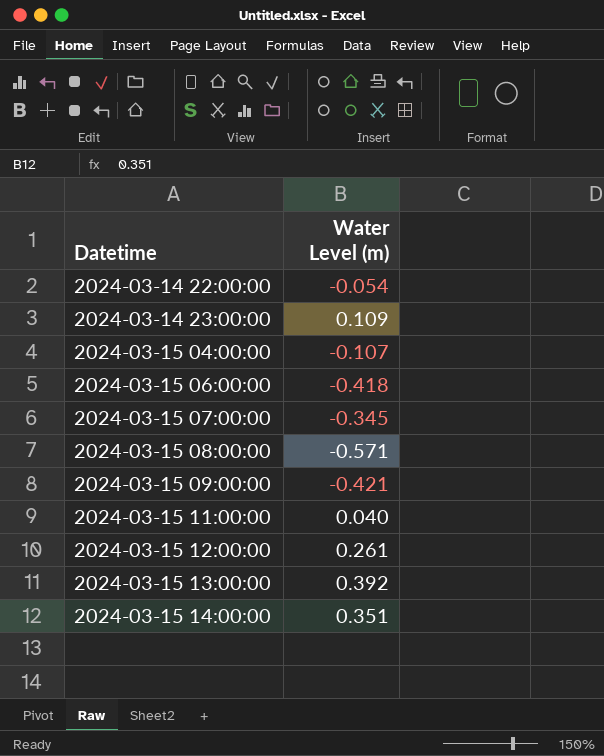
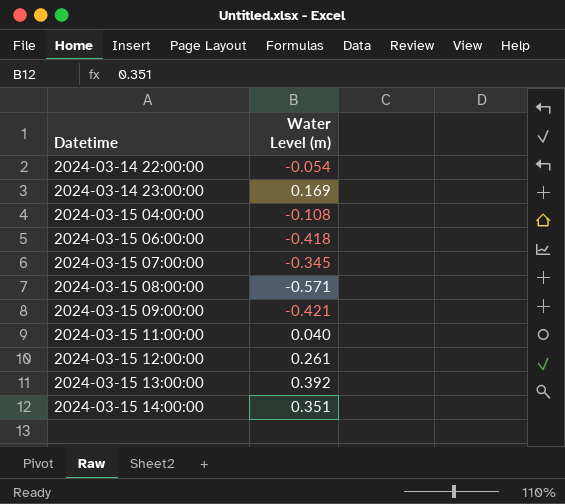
2024-03-14 23:00:00 | Water Level (m): 0.109 -> 0.169
2024-03-15 04:00:00 | Water Level (m): -0.107 -> -0.108

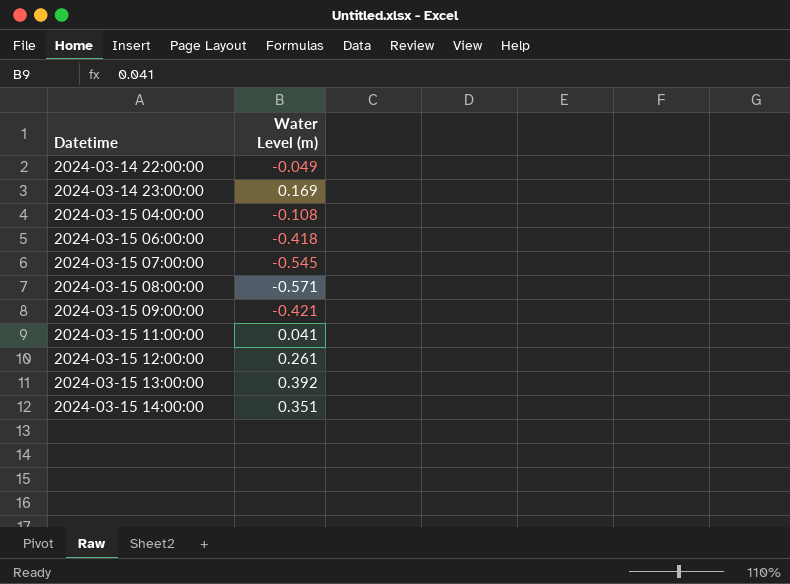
2024-03-14 22:00:00 | Water Level (m): -0.054 -> -0.049
2024-03-15 07:00:00 | Water Level (m): -0.345 -> -0.545
2024-03-15 11:00:00 | Water Level (m): 0.040 -> 0.041

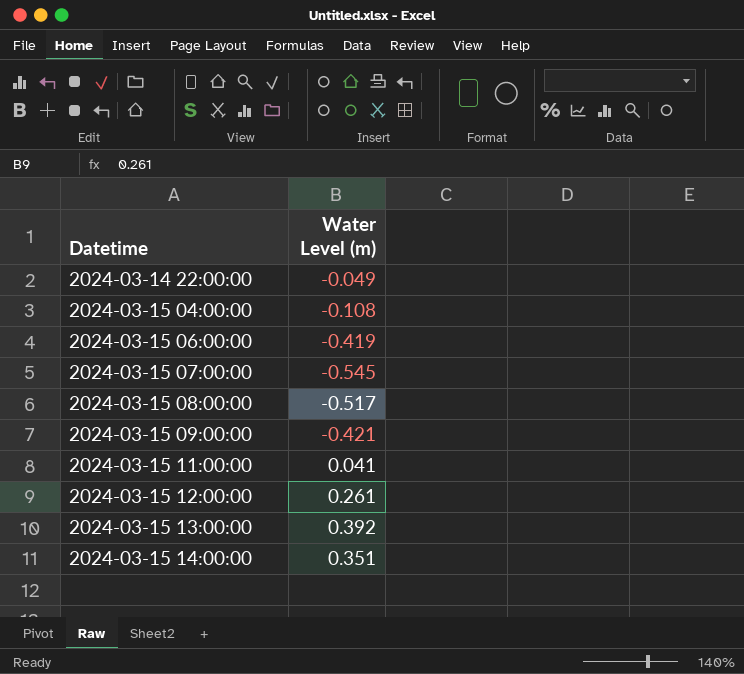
row 2024-03-14 23:00:00: 0.169 -> none
2024-03-15 06:00:00 | Water Level (m): -0.418 -> -0.419
2024-03-15 08:00:00 | Water Level (m): -0.571 -> -0.517

